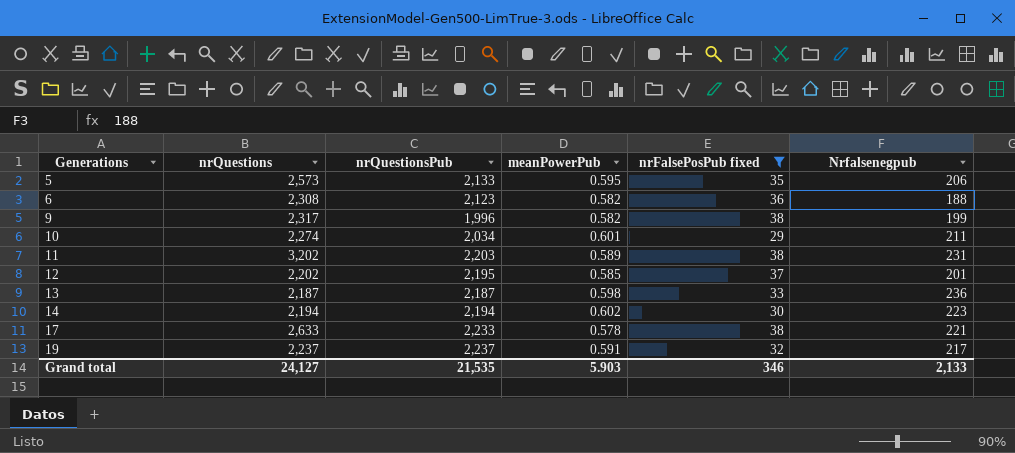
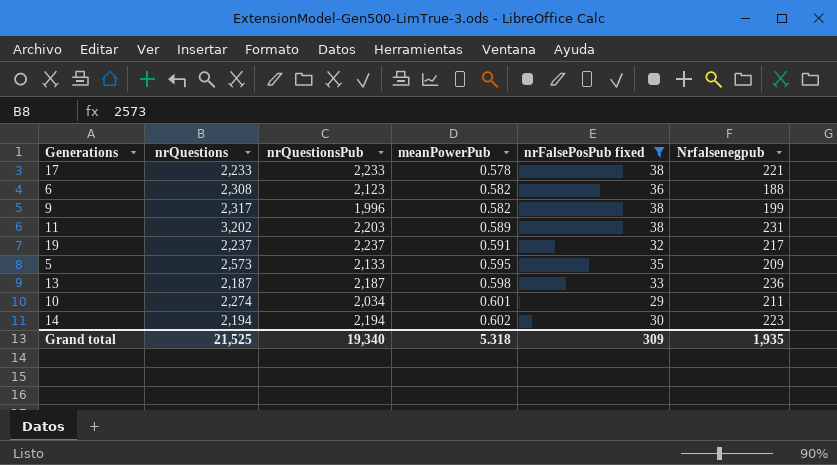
row order: Generations ascending -> meanPowerPub ascending
row 12: 2,202 | 2,195 | 0.585 | 37 | 201 -> none
17 | nrQuestions: 2,633 -> 2,233
5 | Nrfalsenegpub: 206 -> 209
Grand total | nrQuestions: 24,127 -> 21,525
Grand total | nrQuestionsPub: 21,535 -> 19,340
Grand total | meanPowerPub: 5.903 -> 5.318
Grand total | nrFalsePosPub fixed: 346 -> 309
Grand total | Nrfalsenegpub: 2,133 -> 1,935

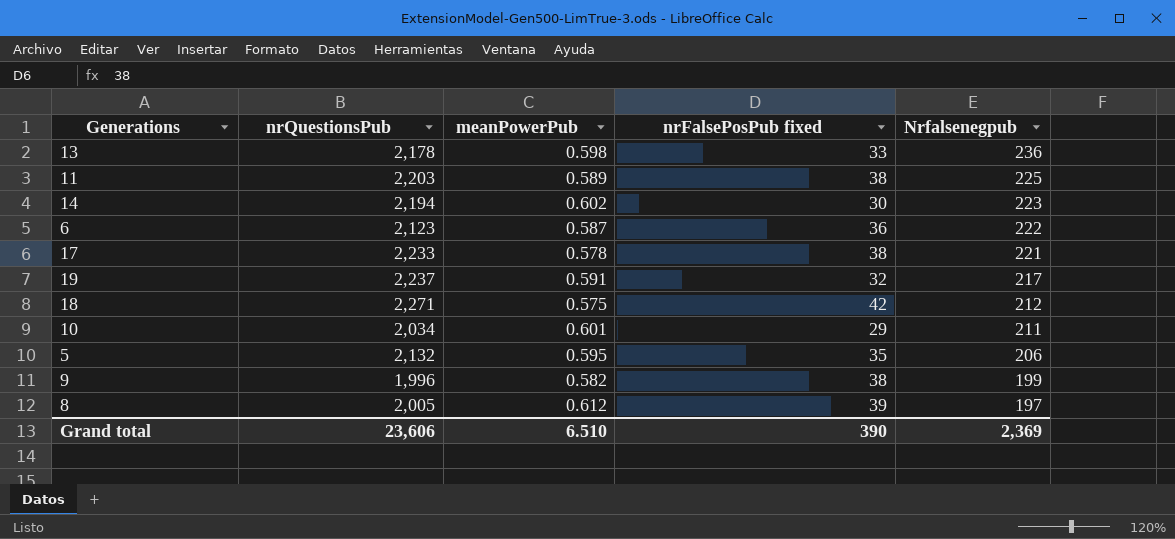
filter: nrFalsePosPub fixed <= 38 -> none
row order: meanPowerPub ascending -> Nrfalsenegpub descending
column nrQuestions | position: 2 -> none
13 | nrQuestionsPub: 2,187 -> 2,178
11 | Nrfalsenegpub: 231 -> 225
6 | meanPowerPub: 0.582 -> 0.587
6 | Nrfalsenegpub: 188 -> 222
5 | nrQuestionsPub: 2,133 -> 2,132
5 | Nrfalsenegpub: 209 -> 206
Grand total | nrQuestionsPub: 19,340 -> 23,606
Grand total | meanPowerPub: 5.318 -> 6.510
Grand total | nrFalsePosPub fixed: 309 -> 390
Grand total | Nrfalsenegpub: 1,935 -> 2,369

